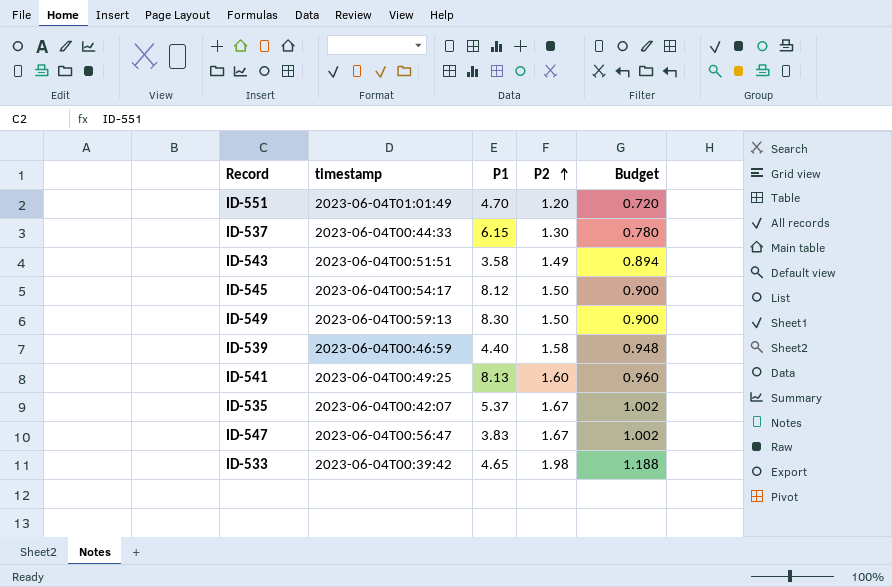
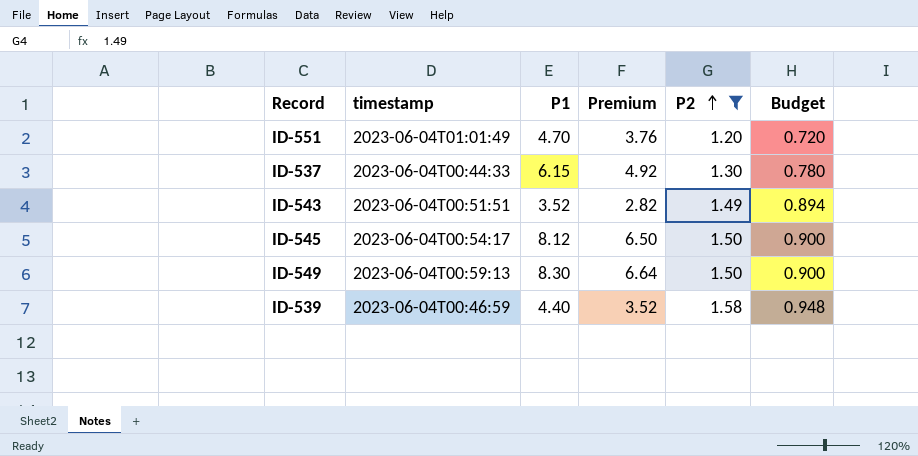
filter: none -> P2 <= 1.58
column Premium | formula: none -> [P1] * 0.8
ID-543 | P1: 3.58 -> 3.52

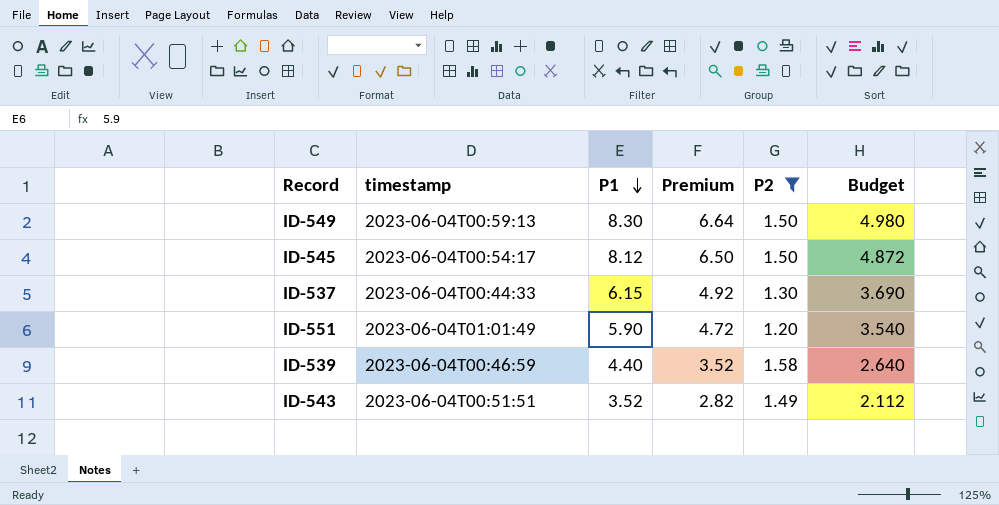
row order: P2 ascending -> P1 descending
column Budget | formula: [P2] * 0.6 -> [P1] * 0.6
ID-551 | P1: 4.70 -> 5.90
ID-551 | Premium: 3.76 -> 4.72

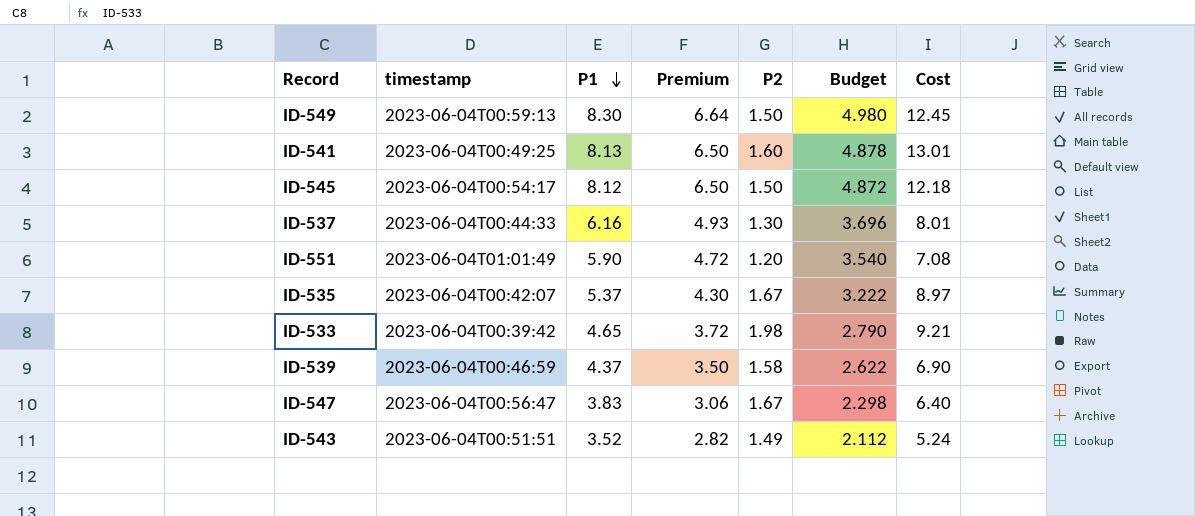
filter: P2 <= 1.58 -> none
column Cost | formula: none -> [P1] * [P2]
ID-537 | P1: 6.15 -> 6.16
ID-537 | Premium: 4.92 -> 4.93
ID-537 | Budget: 3.690 -> 3.696
ID-539 | P1: 4.40 -> 4.37
ID-539 | Premium: 3.52 -> 3.50
ID-539 | Budget: 2.640 -> 2.622

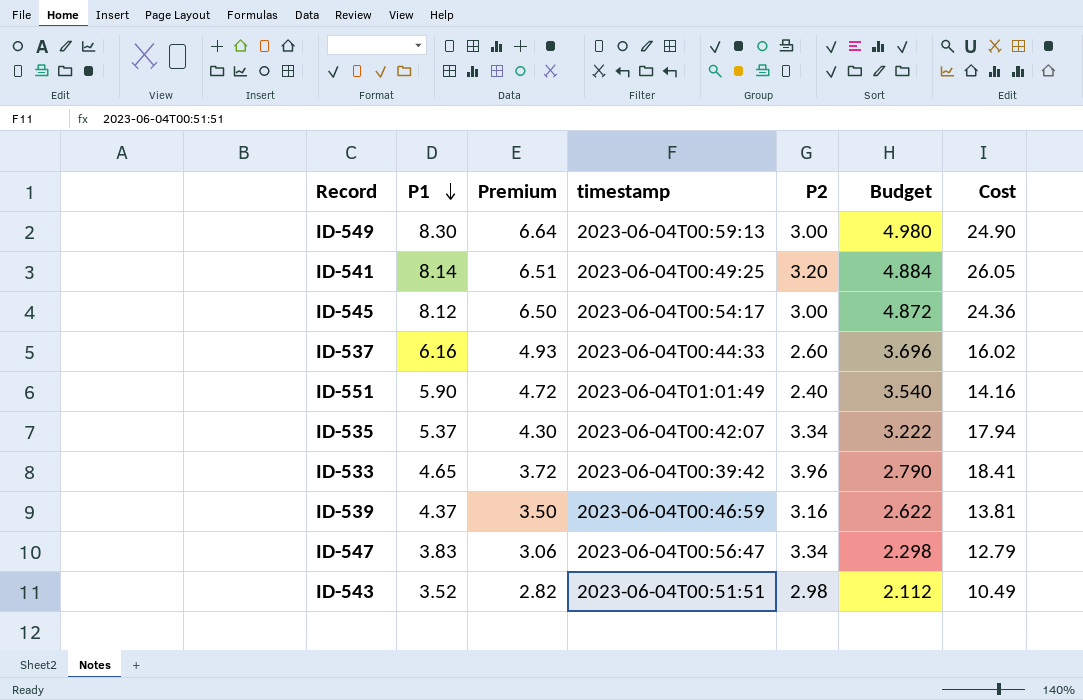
column timestamp | position: 2 -> 4
ID-549 | P2: 1.50 -> 3.00
ID-549 | Cost: 12.45 -> 24.90
ID-541 | P1: 8.13 -> 8.14
ID-541 | Premium: 6.50 -> 6.51
ID-541 | P2: 1.60 -> 3.20
ID-541 | Budget: 4.878 -> 4.884
ID-541 | Cost: 13.01 -> 26.05
ID-545 | P2: 1.50 -> 3.00
ID-545 | Cost: 12.18 -> 24.36
ID-537 | P2: 1.30 -> 2.60
ID-537 | Cost: 8.01 -> 16.02
ID-551 | P2: 1.20 -> 2.40
ID-551 | Cost: 7.08 -> 14.16
ID-535 | P2: 1.67 -> 3.34
ID-535 | Cost: 8.97 -> 17.94
ID-533 | P2: 1.98 -> 3.96
ID-533 | Cost: 9.21 -> 18.41
ID-539 | P2: 1.58 -> 3.16
ID-539 | Cost: 6.90 -> 13.81
ID-547 | P2: 1.67 -> 3.34
ID-547 | Cost: 6.40 -> 12.79
ID-543 | P2: 1.49 -> 2.98
ID-543 | Cost: 5.24 -> 10.49

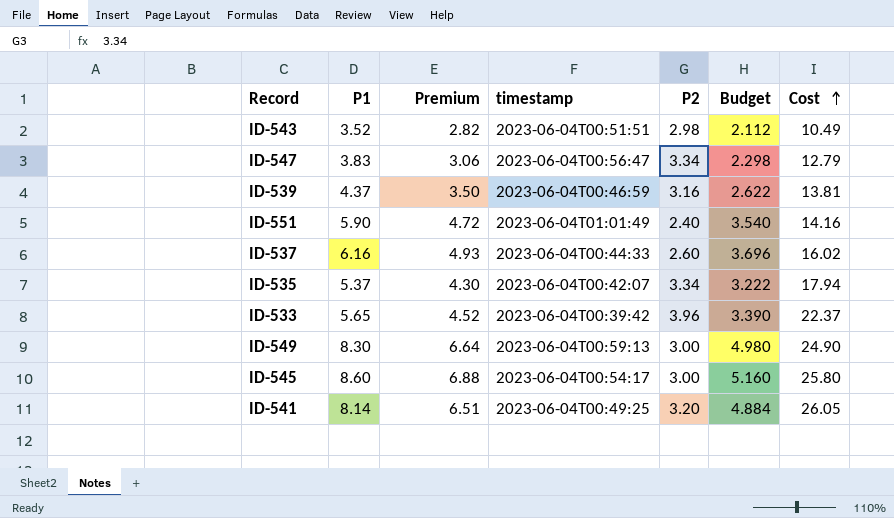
row order: P1 descending -> Cost ascending
ID-533 | P1: 4.65 -> 5.65
ID-533 | Premium: 3.72 -> 4.52
ID-533 | Budget: 2.790 -> 3.390
ID-533 | Cost: 18.41 -> 22.37
ID-545 | P1: 8.12 -> 8.60
ID-545 | Premium: 6.50 -> 6.88
ID-545 | Budget: 4.872 -> 5.160
ID-545 | Cost: 24.36 -> 25.80

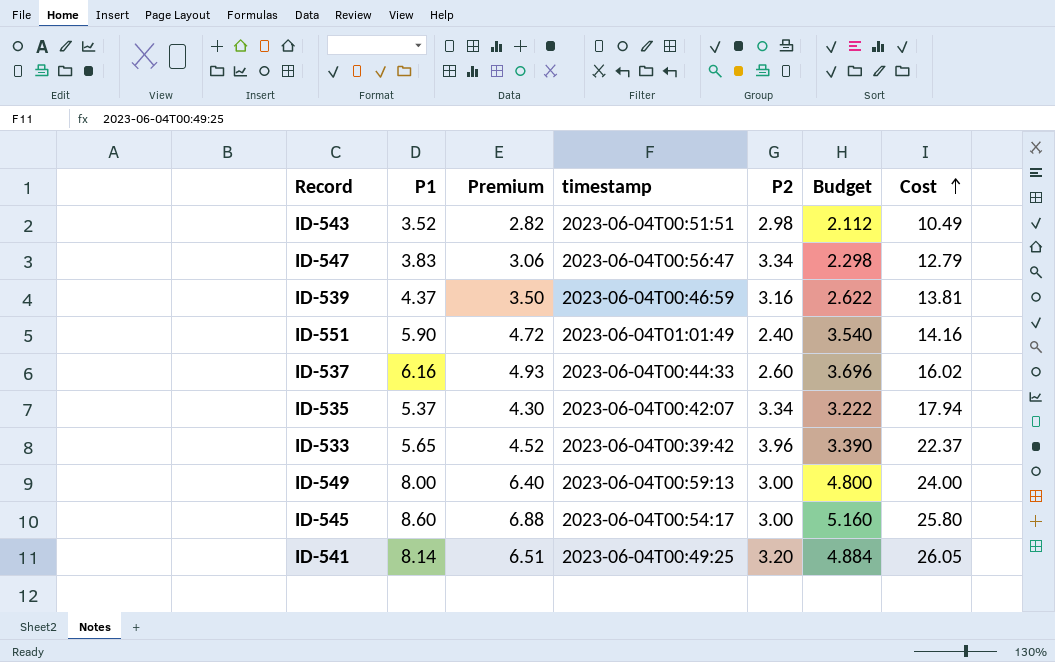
ID-549 | P1: 8.30 -> 8.00
ID-549 | Premium: 6.64 -> 6.40
ID-549 | Budget: 4.980 -> 4.800
ID-549 | Cost: 24.90 -> 24.00

